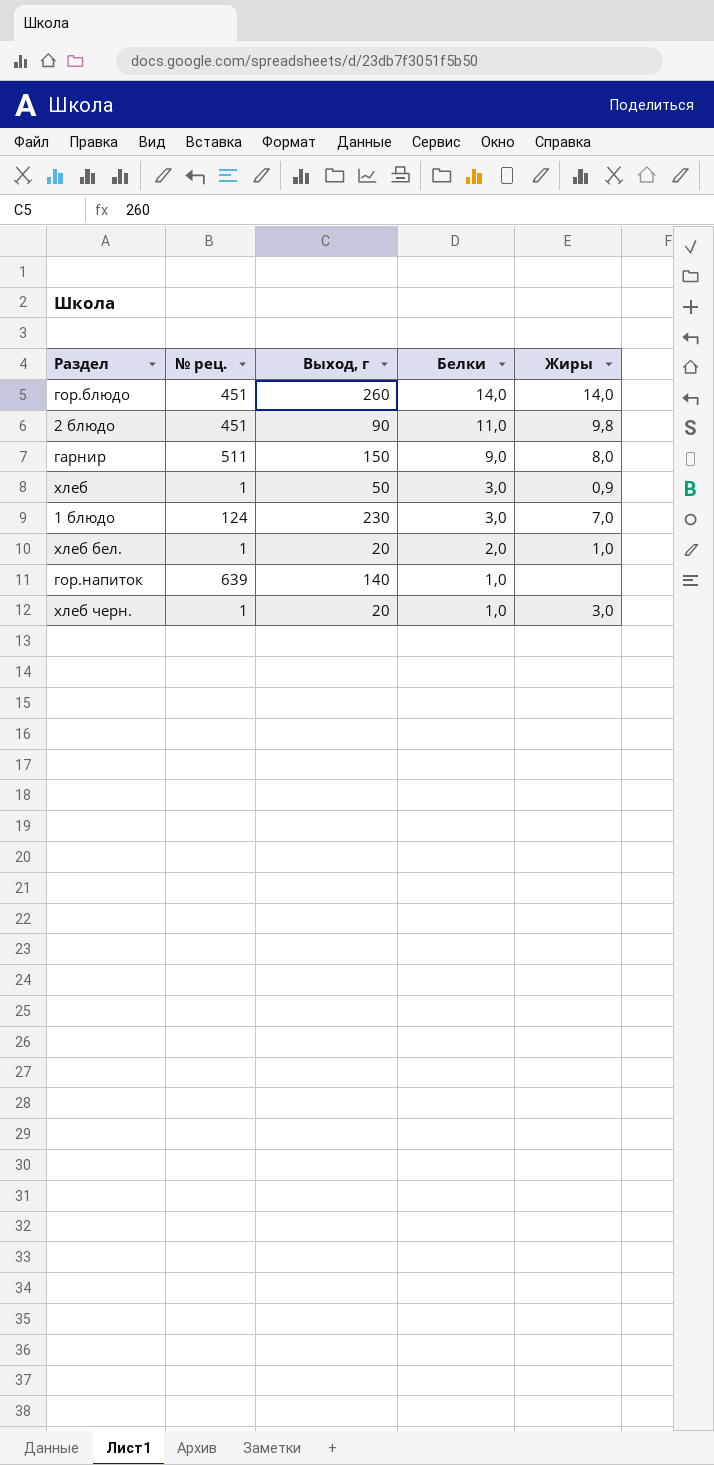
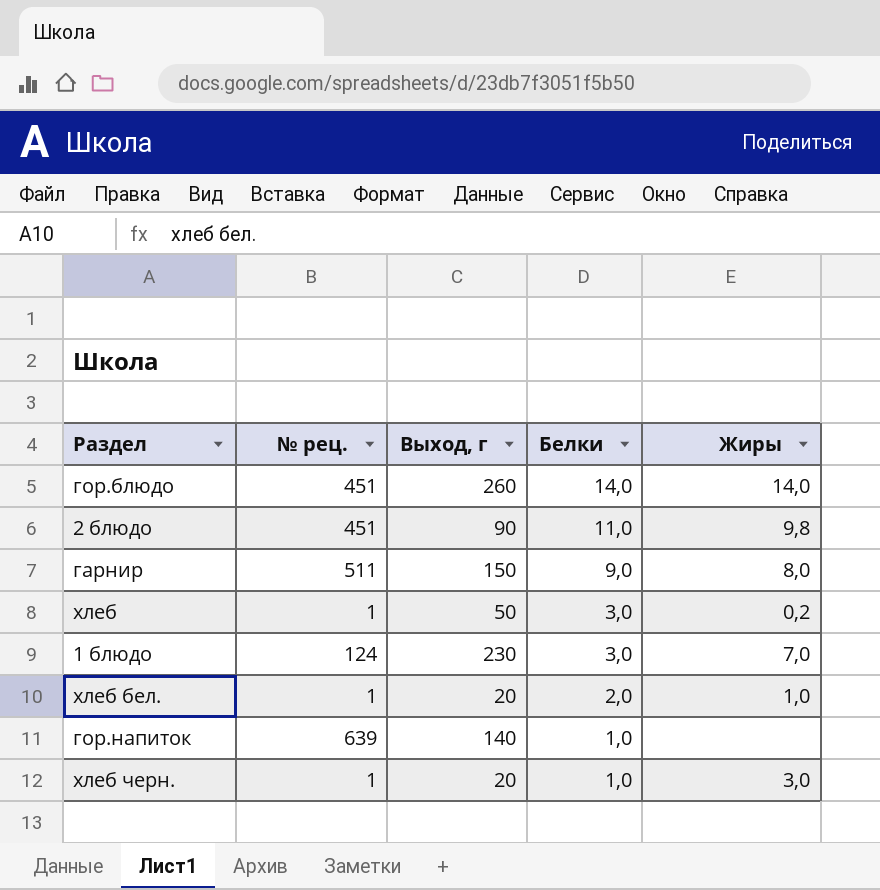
хлеб | Жиры: 0,9 -> 0,2

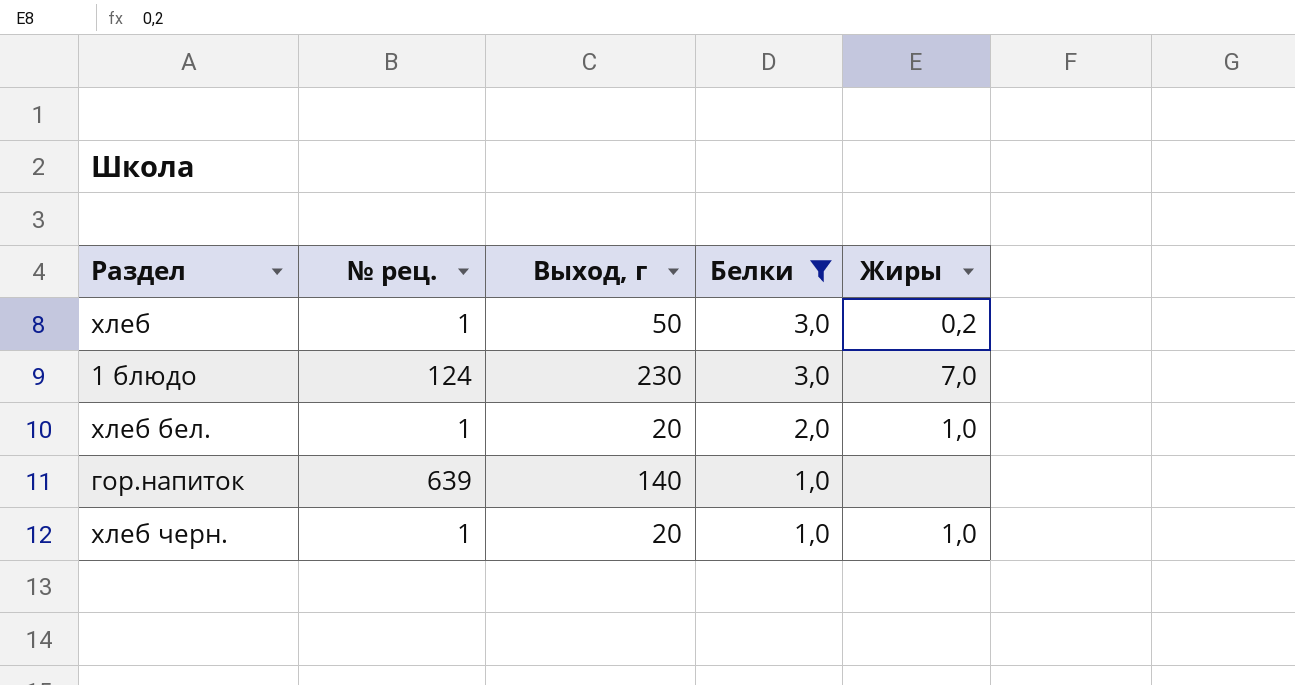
filter: none -> Белки <= 3,0
хлеб черн. | Жиры: 3,0 -> 1,0

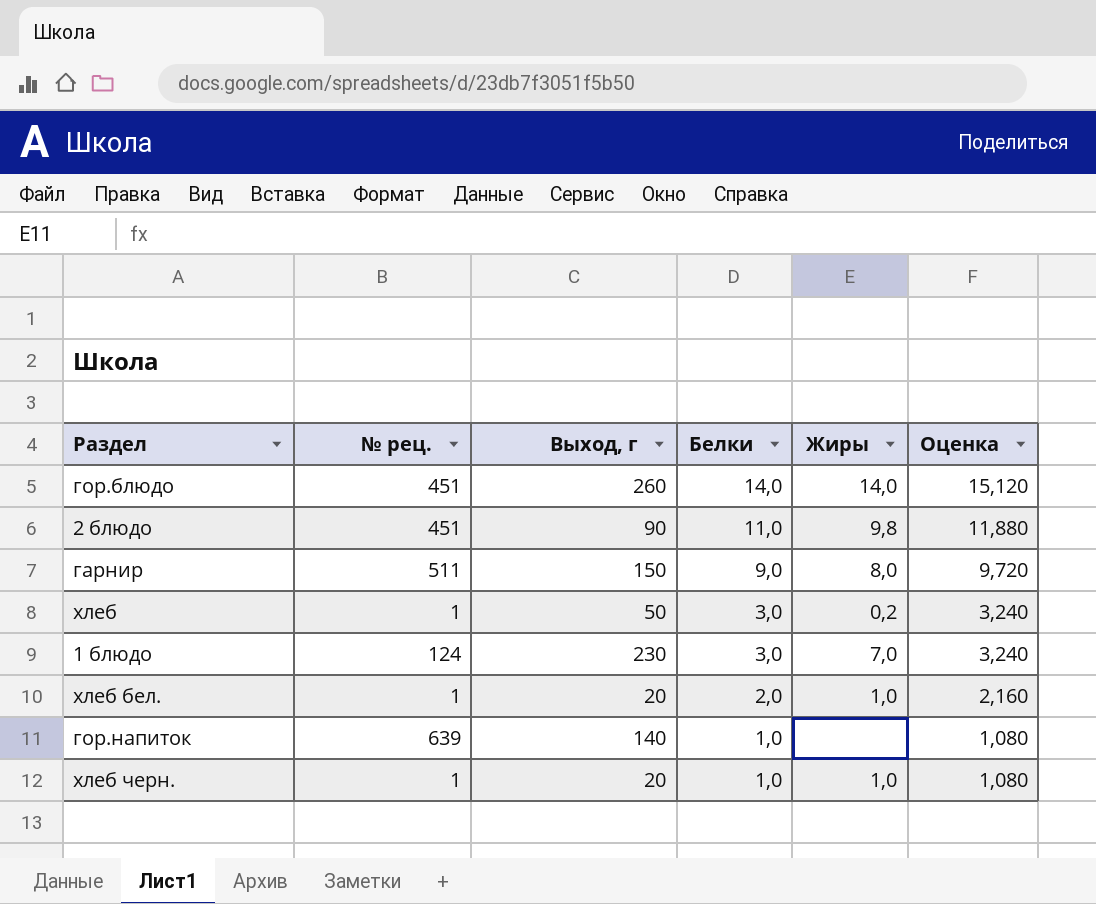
filter: Белки <= 3,0 -> none
column Оценка | formula: none -> [Белки] * 1,08

